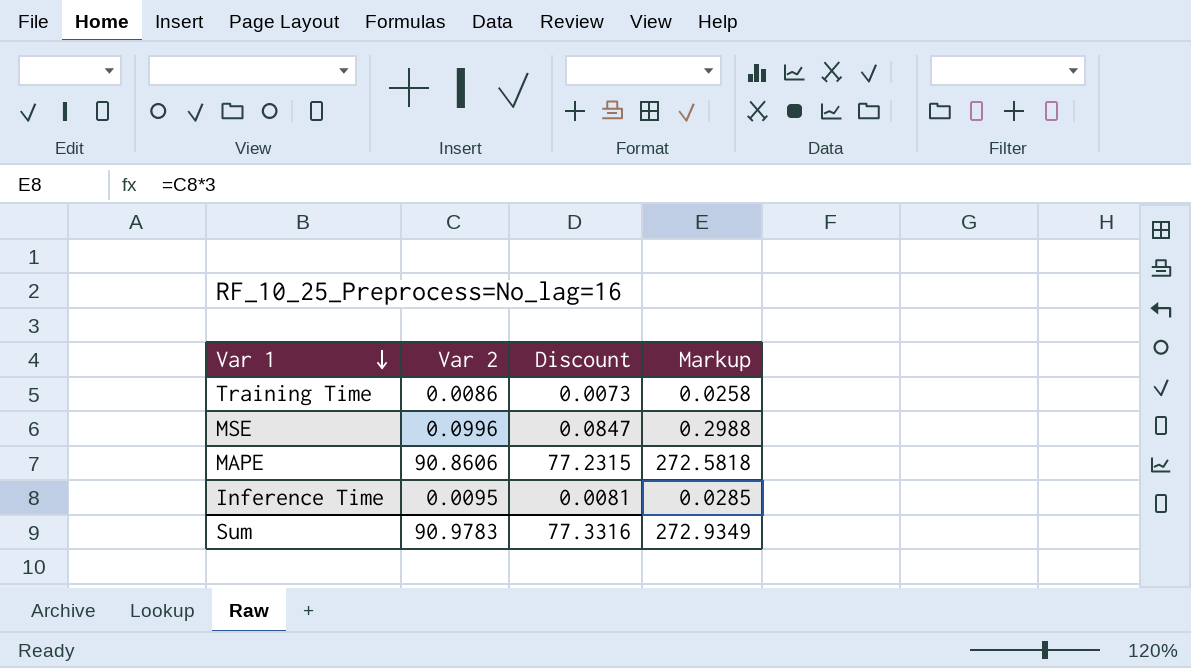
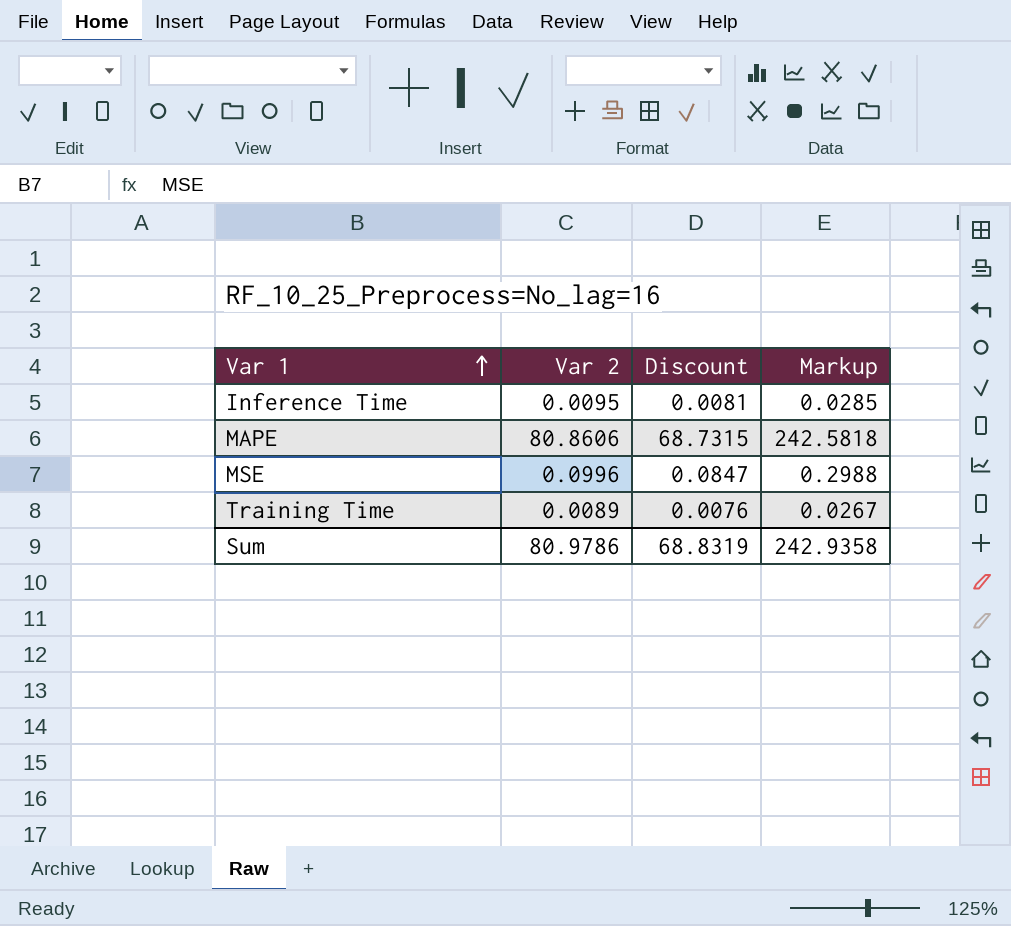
row order: Var 1 descending -> Var 1 ascending
MAPE | Var 2: 90.8606 -> 80.8606
MAPE | Discount: 77.2315 -> 68.7315
MAPE | Markup: 272.5818 -> 242.5818
Training Time | Var 2: 0.0086 -> 0.0089
Training Time | Discount: 0.0073 -> 0.0076
Training Time | Markup: 0.0258 -> 0.0267
Sum | Var 2: 90.9783 -> 80.9786
Sum | Discount: 77.3316 -> 68.8319
Sum | Markup: 272.9349 -> 242.9358

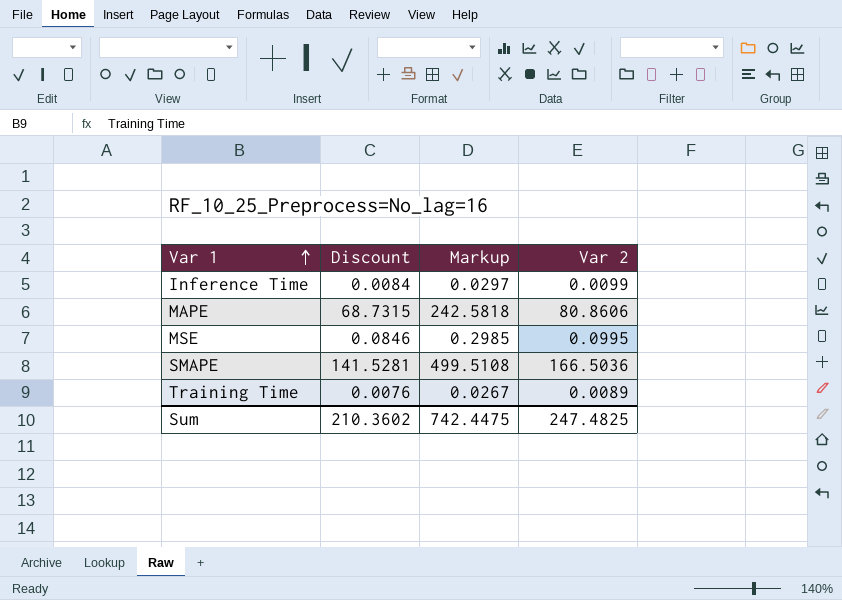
column Var 2 | position: 2 -> 4
Inference Time | Discount: 0.0081 -> 0.0084
Inference Time | Markup: 0.0285 -> 0.0297
Inference Time | Var 2: 0.0095 -> 0.0099
MSE | Discount: 0.0847 -> 0.0846
MSE | Markup: 0.2988 -> 0.2985
MSE | Var 2: 0.0996 -> 0.0995
row SMAPE: none -> 141.5281 | 499.5108 | 166.5036
Sum | Discount: 68.8319 -> 210.3602
Sum | Markup: 242.9358 -> 742.4475
Sum | Var 2: 80.9786 -> 247.4825

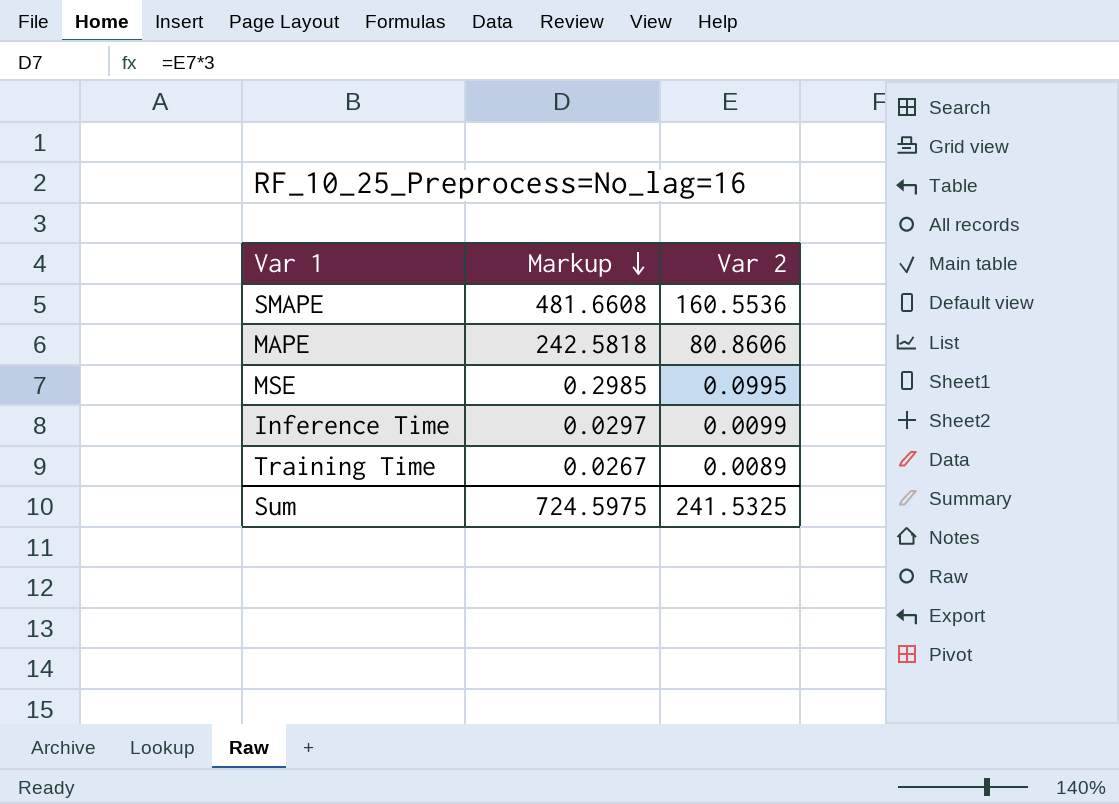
row order: Var 1 ascending -> Markup descending
column Discount | formula: [Var 2] * 0.85 -> none
SMAPE | Markup: 499.5108 -> 481.6608
SMAPE | Var 2: 166.5036 -> 160.5536
Sum | Markup: 742.4475 -> 724.5975
Sum | Var 2: 247.4825 -> 241.5325

